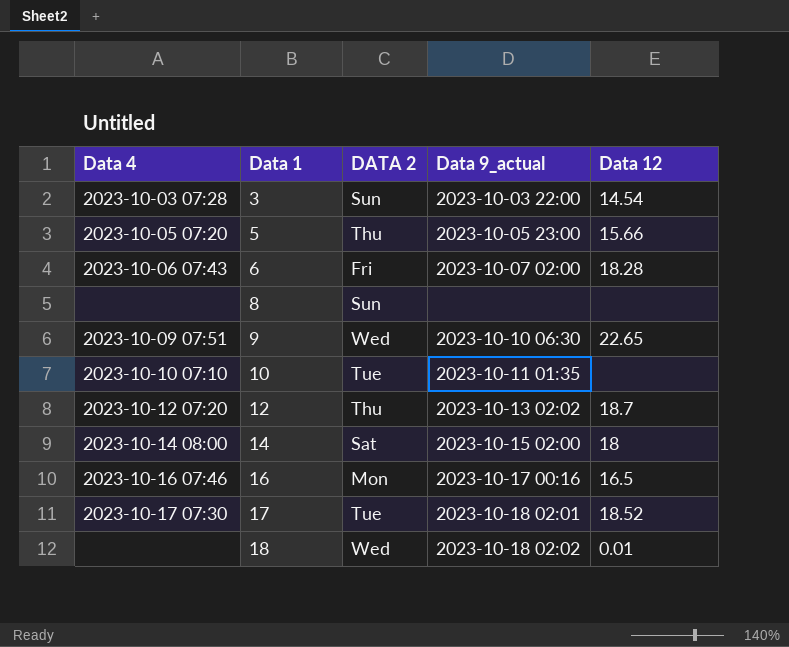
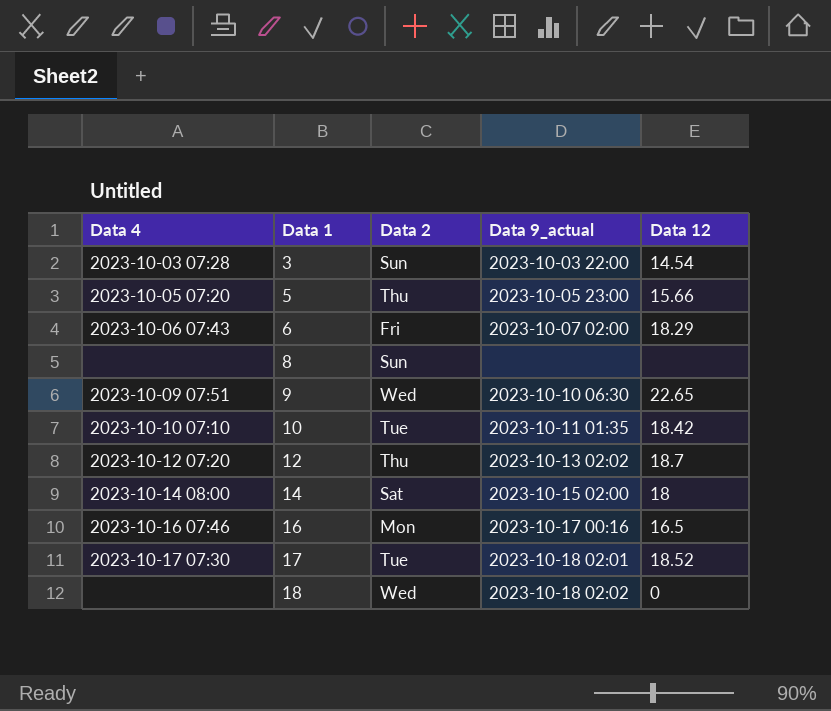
column name: DATA 2 -> Data 2
6 | Data 12: 18.28 -> 18.29
10 | Data 12: none -> 18.42
18 | Data 12: 0.01 -> 0

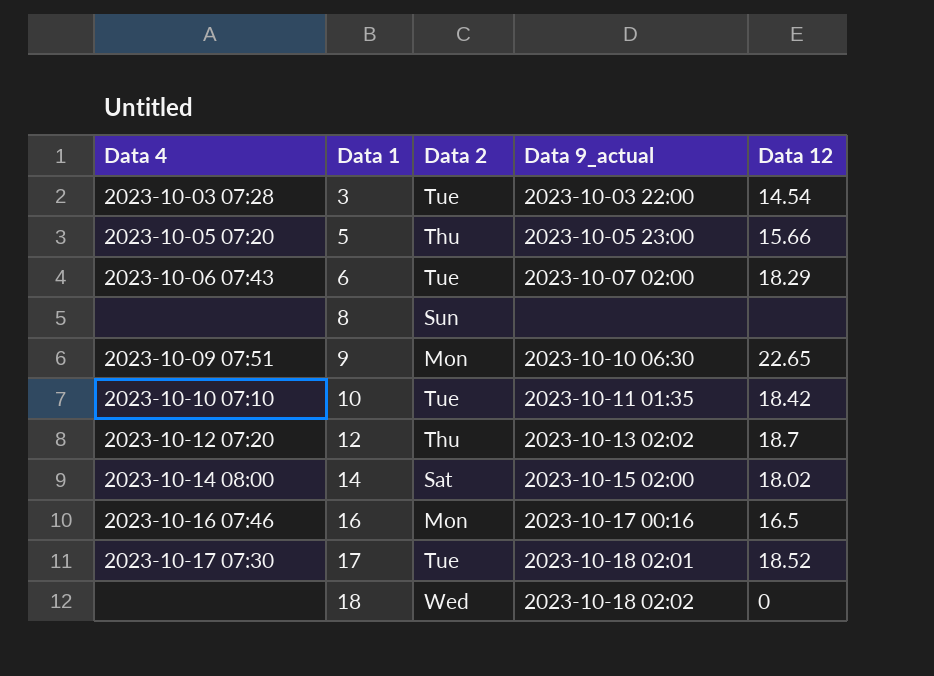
3 | Data 2: Sun -> Tue
6 | Data 2: Fri -> Tue
9 | Data 2: Wed -> Mon
14 | Data 12: 18 -> 18.02

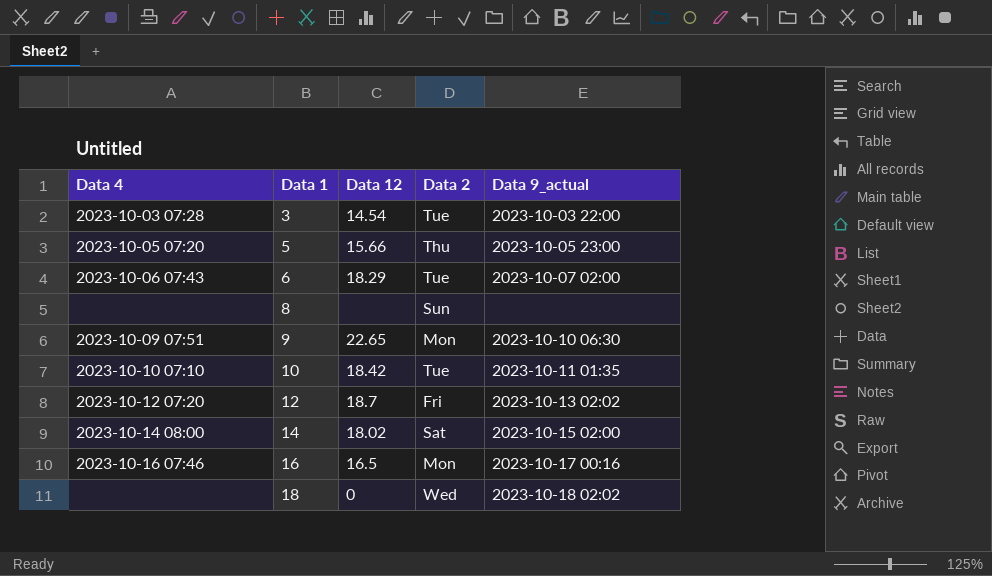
column Data 12 | position: 5 -> 3
row 17: 2023-10-17 07:30 | Tue | 2023-10-18 02:01 | 18.52 -> none
12 | Data 2: Thu -> Fri

